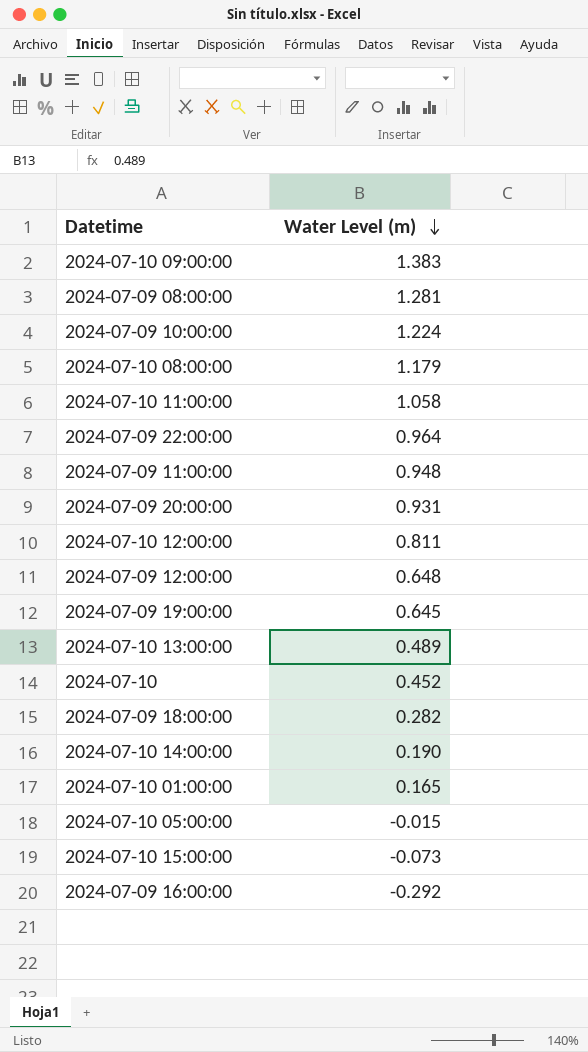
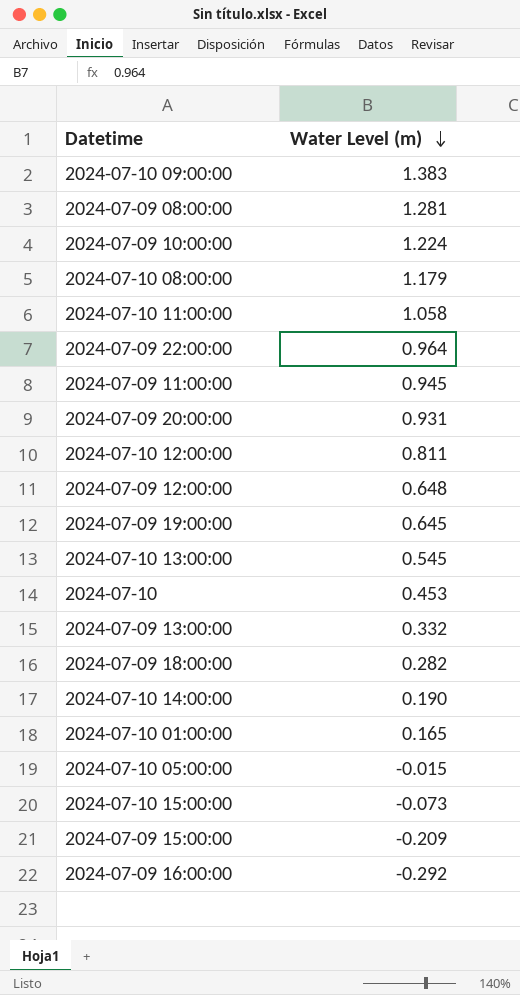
2024-07-09 11:00:00 | Water Level (m): 0.948 -> 0.945
2024-07-10 13:00:00 | Water Level (m): 0.489 -> 0.545
2024-07-10 | Water Level (m): 0.452 -> 0.453
row 2024-07-09 13:00:00: none -> 0.332
row 2024-07-09 15:00:00: none -> -0.209

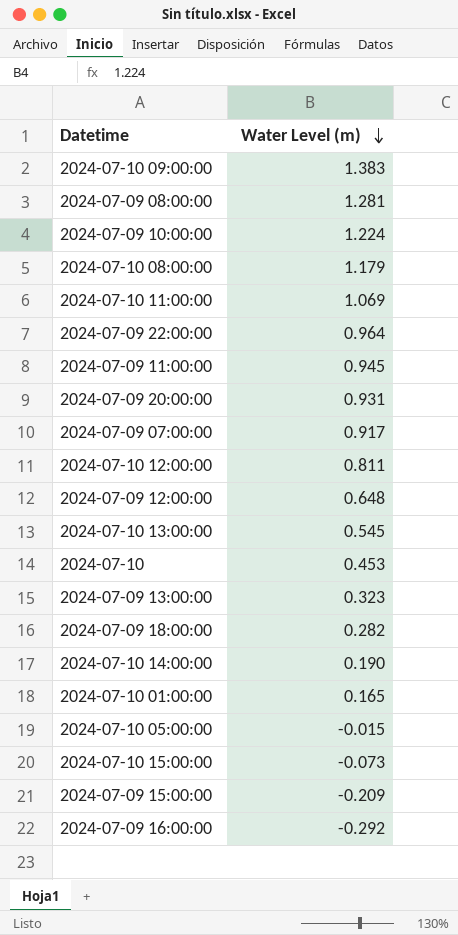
row 2024-07-09 19:00:00: 0.645 -> none
2024-07-10 11:00:00 | Water Level (m): 1.058 -> 1.069
row 2024-07-09 07:00:00: none -> 0.917
2024-07-09 13:00:00 | Water Level (m): 0.332 -> 0.323

